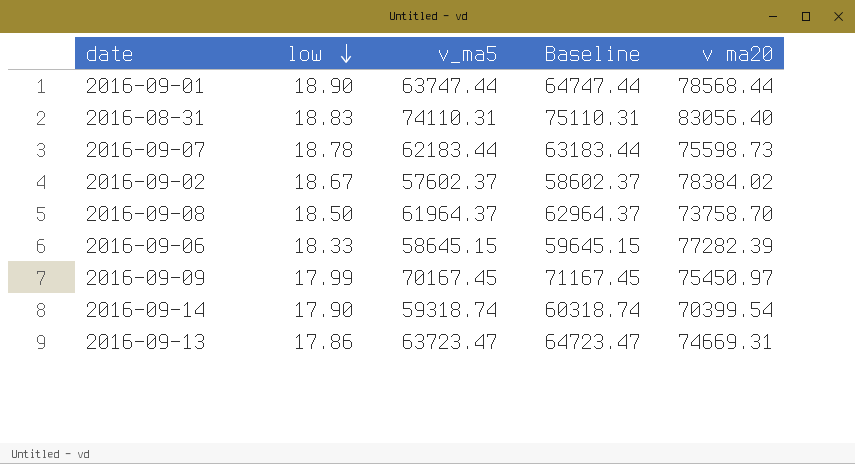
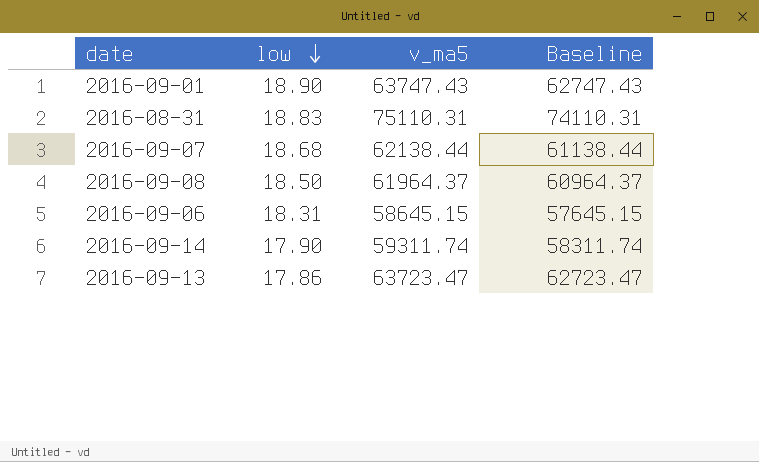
column v ma20 | position: 5 -> none
column Baseline | formula: [v_ma5] + 1000 -> [v_ma5] - 1000
row 2016-09-02: 18.67 | 57602.37 | 58602.37 | 78384.02 -> none
row 2016-09-09: 17.99 | 70167.45 | 71167.45 | 75450.97 -> none
2016-09-01 | v_ma5: 63747.44 -> 63747.43
2016-08-31 | v_ma5: 74110.31 -> 75110.31
2016-09-07 | low: 18.78 -> 18.68
2016-09-07 | v_ma5: 62183.44 -> 62138.44
2016-09-06 | low: 18.33 -> 18.31
2016-09-14 | v_ma5: 59318.74 -> 59311.74

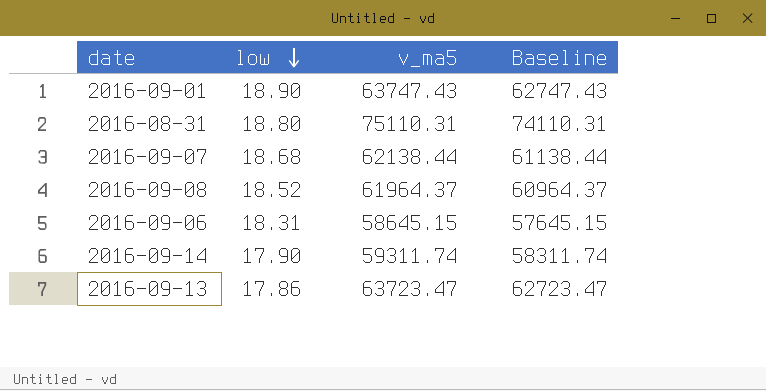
2016-08-31 | low: 18.83 -> 18.80
2016-09-08 | low: 18.50 -> 18.52

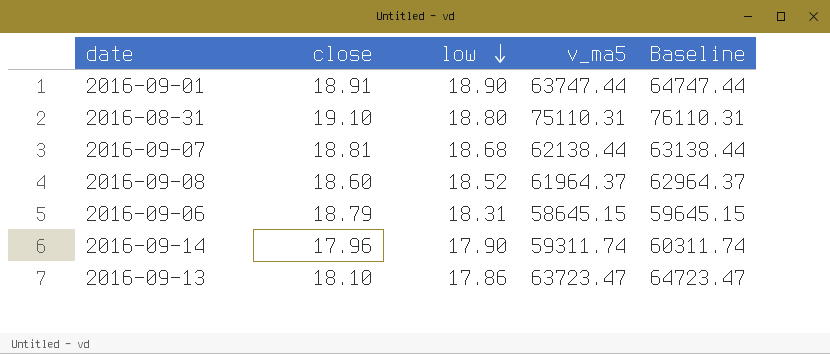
column close | position: none -> 2
column Baseline | formula: [v_ma5] - 1000 -> [v_ma5] + 1000
2016-09-01 | v_ma5: 63747.43 -> 63747.44

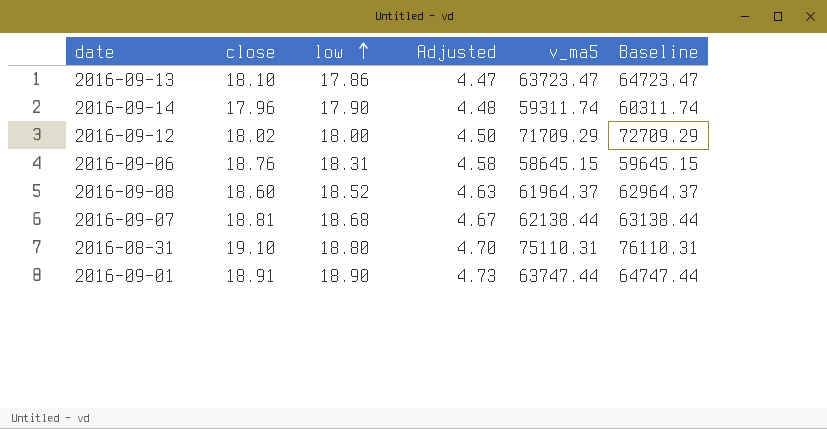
row order: low descending -> low ascending
column Adjusted | formula: none -> [low] * 0.25
row 2016-09-12: none -> 18.02 | 18.00 | 4.50 | 71709.29 | 72709.29
2016-09-06 | close: 18.79 -> 18.76

